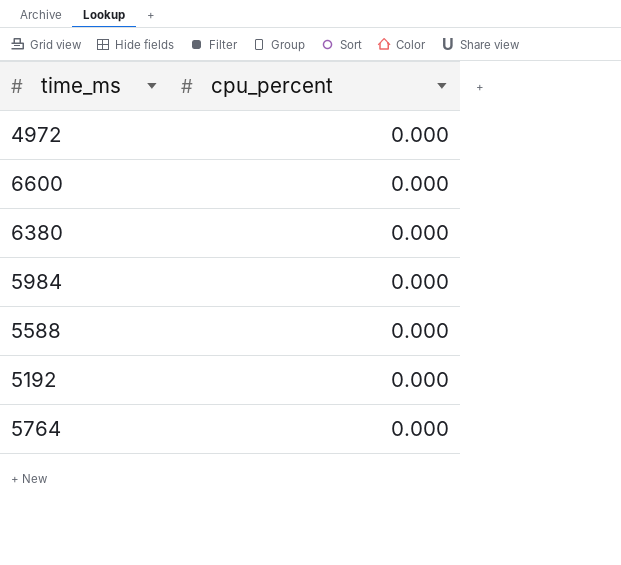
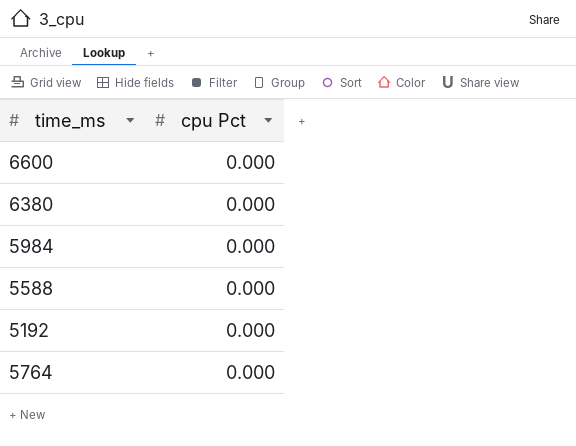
column name: cpu_percent -> cpu Pct
row 4972: 0.000 -> none

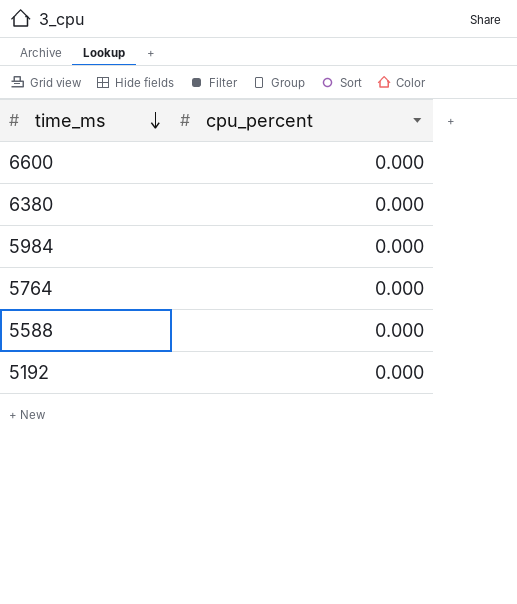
row order: none -> time_ms descending
column name: cpu Pct -> cpu_percent

